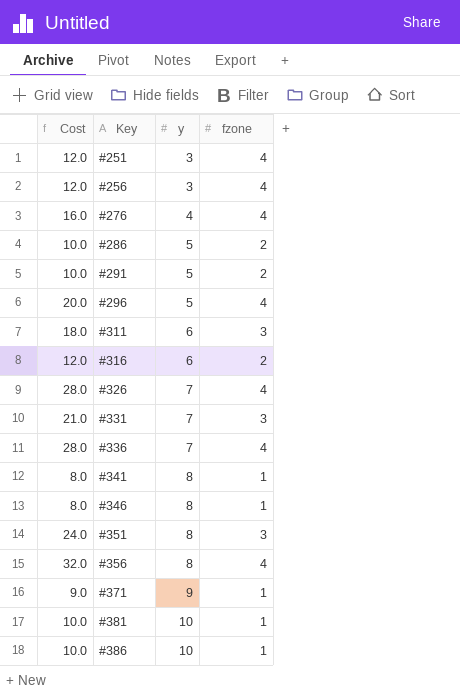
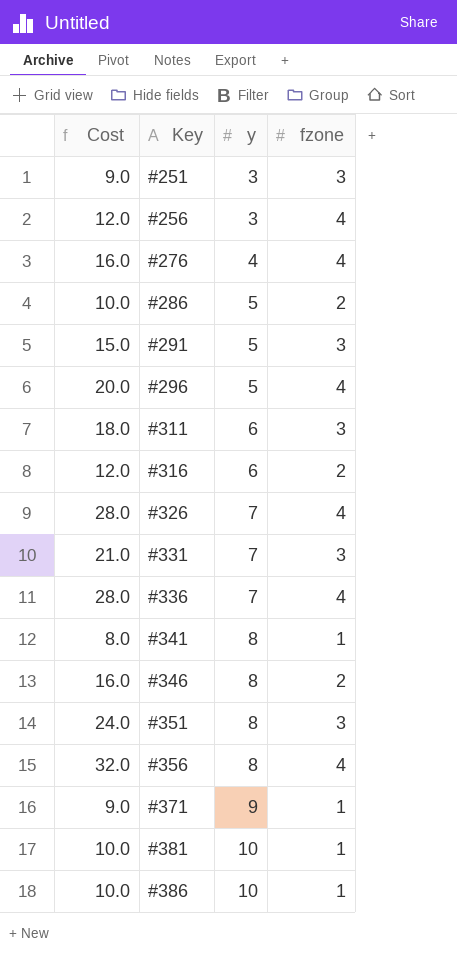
#251 | Cost: 12.0 -> 9.0
#251 | fzone: 4 -> 3
#291 | Cost: 10.0 -> 15.0
#291 | fzone: 2 -> 3
#346 | Cost: 8.0 -> 16.0
#346 | fzone: 1 -> 2

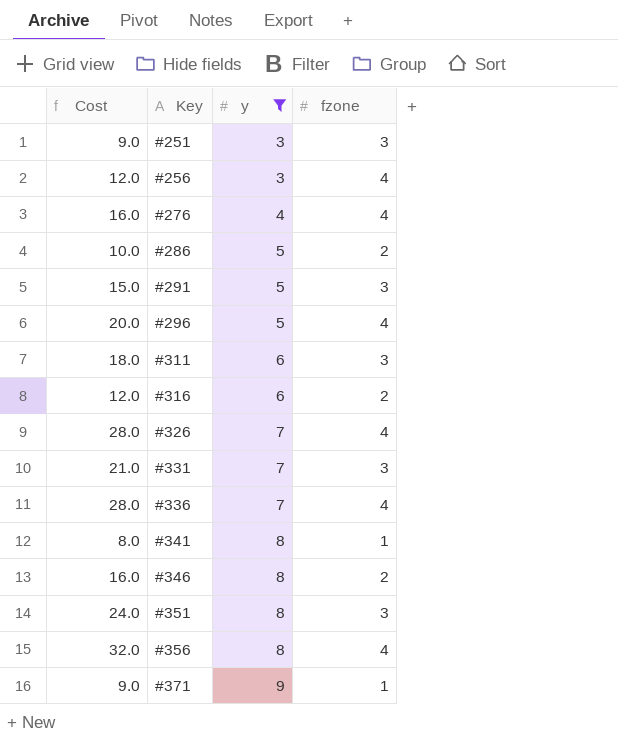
filter: none -> y != 10

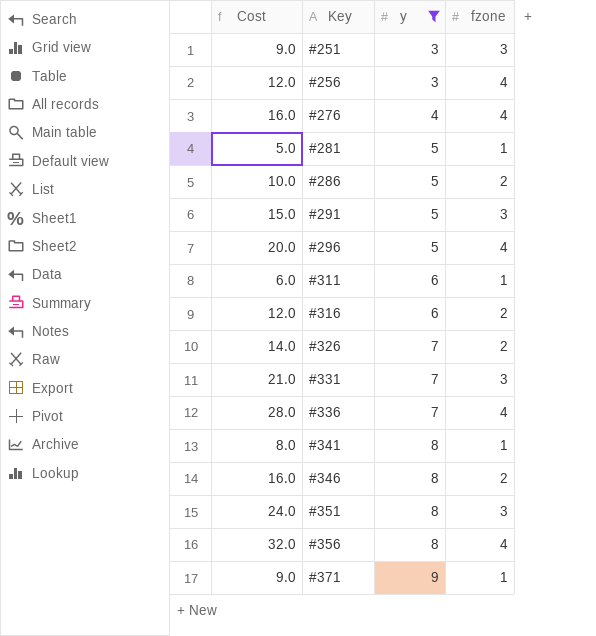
row #281: none -> 5.0 | 5 | 1
#311 | Cost: 18.0 -> 6.0
#311 | fzone: 3 -> 1
#326 | Cost: 28.0 -> 14.0
#326 | fzone: 4 -> 2

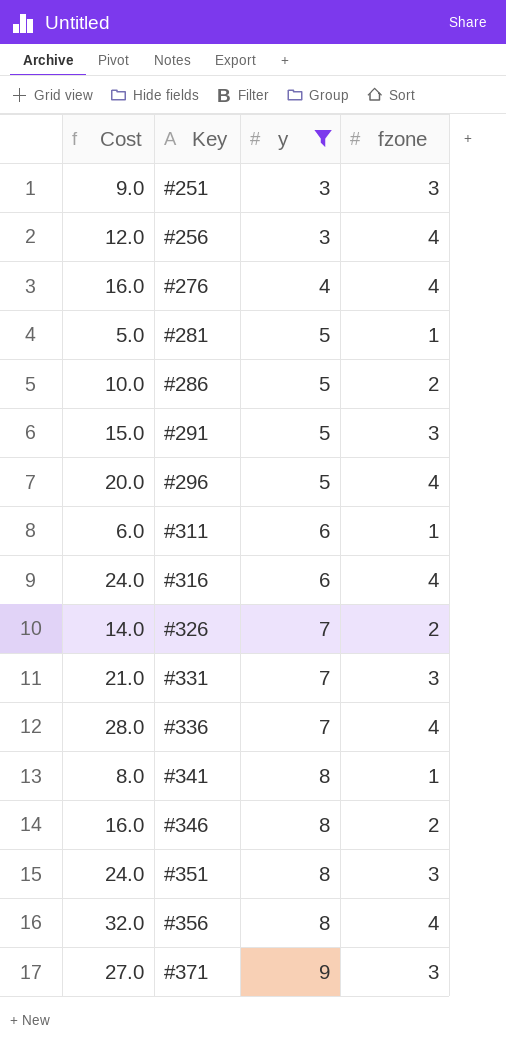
#316 | Cost: 12.0 -> 24.0
#316 | fzone: 2 -> 4
#371 | Cost: 9.0 -> 27.0
#371 | fzone: 1 -> 3

